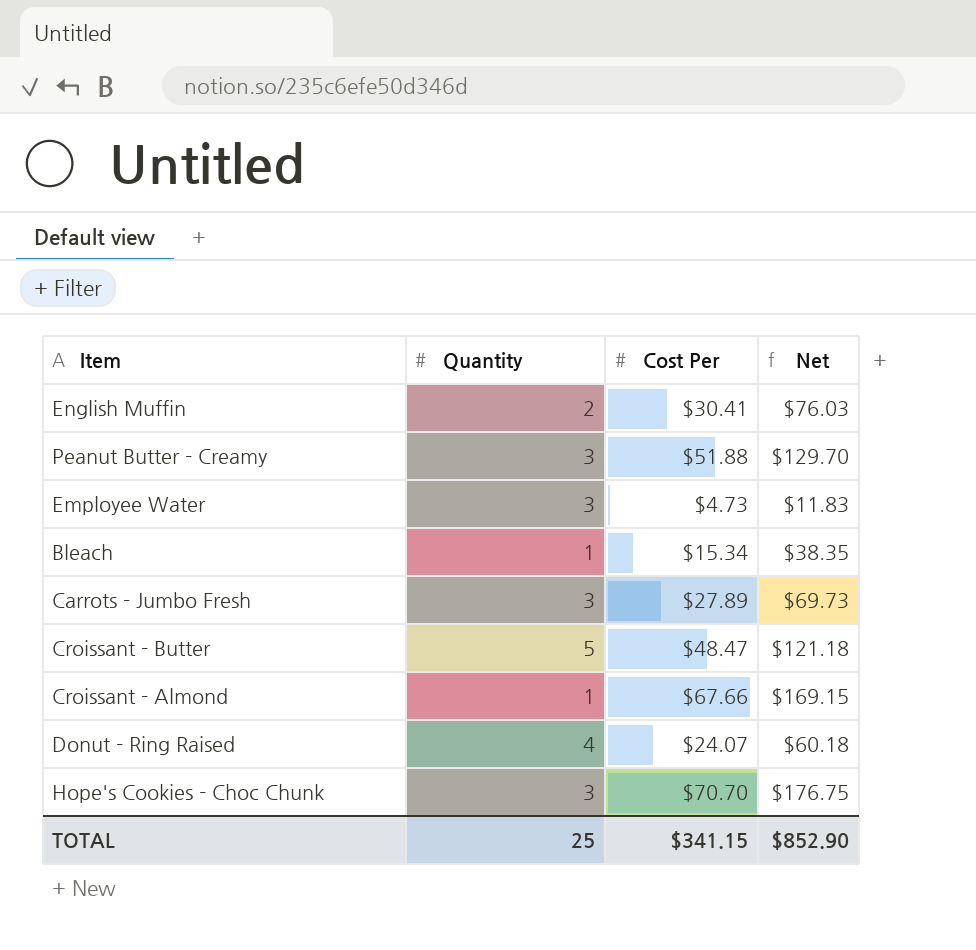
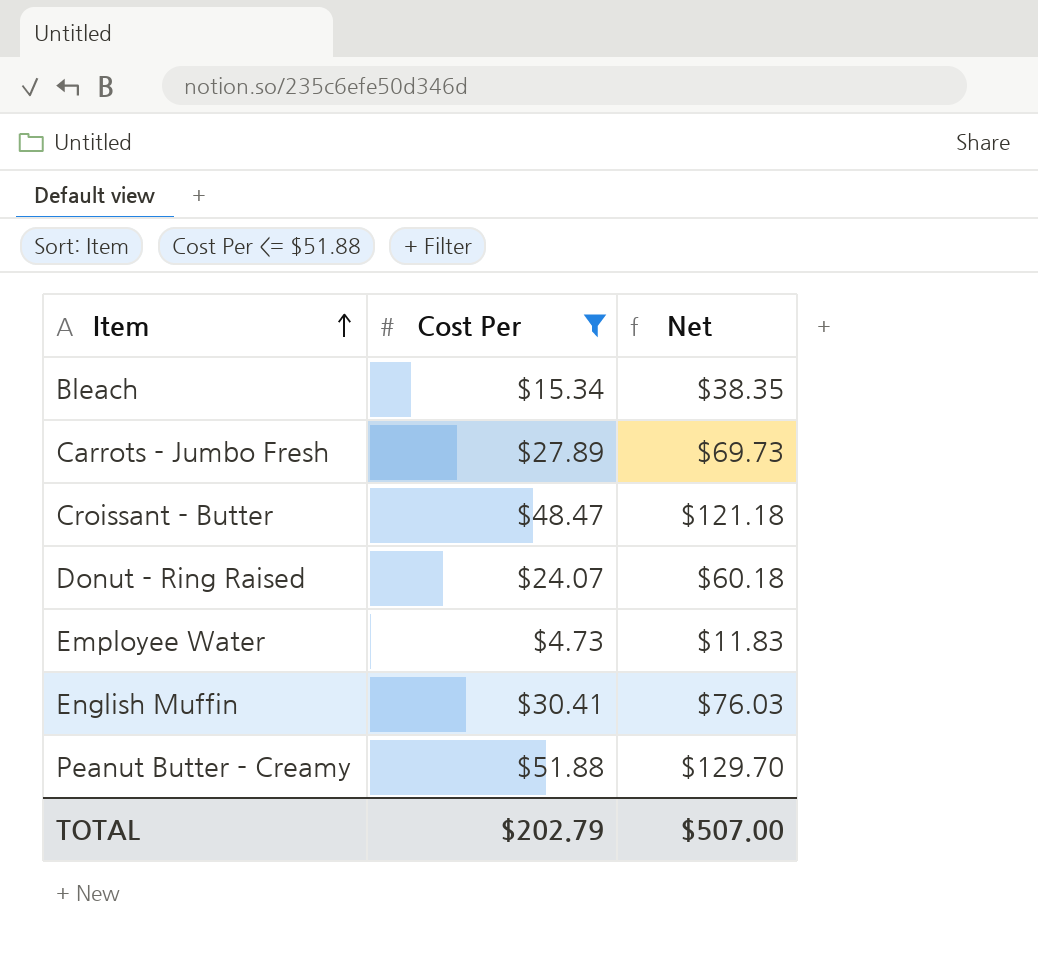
filter: none -> Cost Per <= $51.88
row order: none -> Item ascending
column Quantity | position: 2 -> none
TOTAL | Cost Per: $341.15 -> $202.79
TOTAL | Net: $852.90 -> $507.00

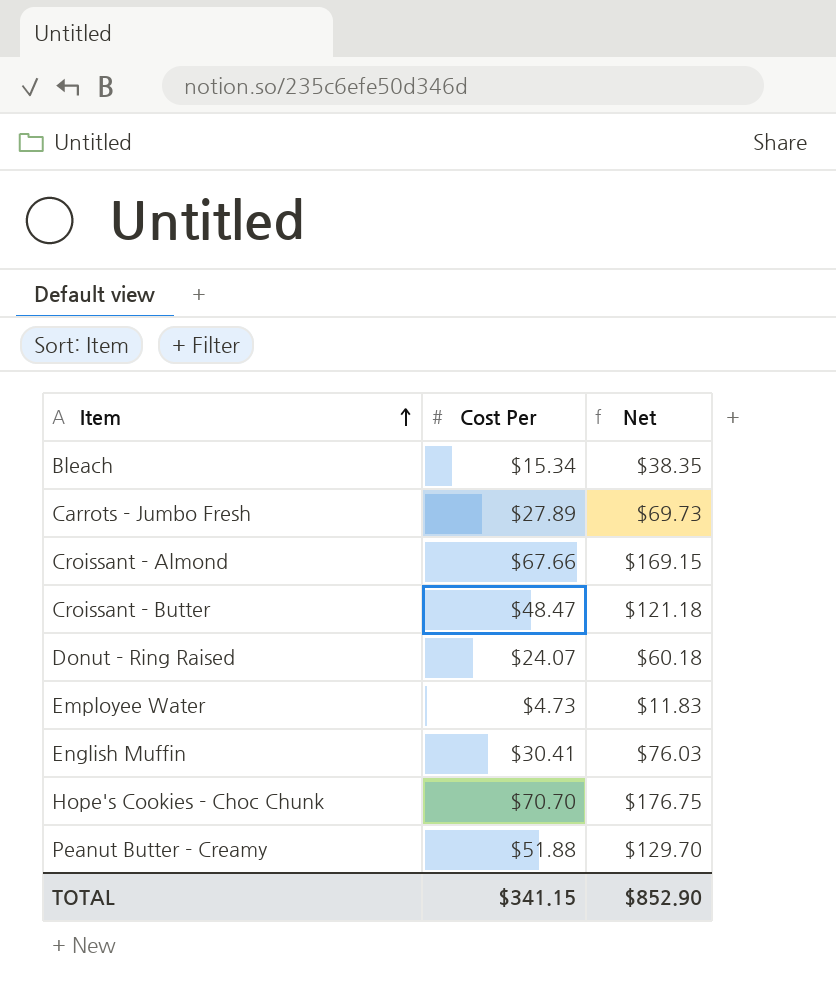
filter: Cost Per <= $51.88 -> none
TOTAL | Cost Per: $202.79 -> $341.15
TOTAL | Net: $507.00 -> $852.90

